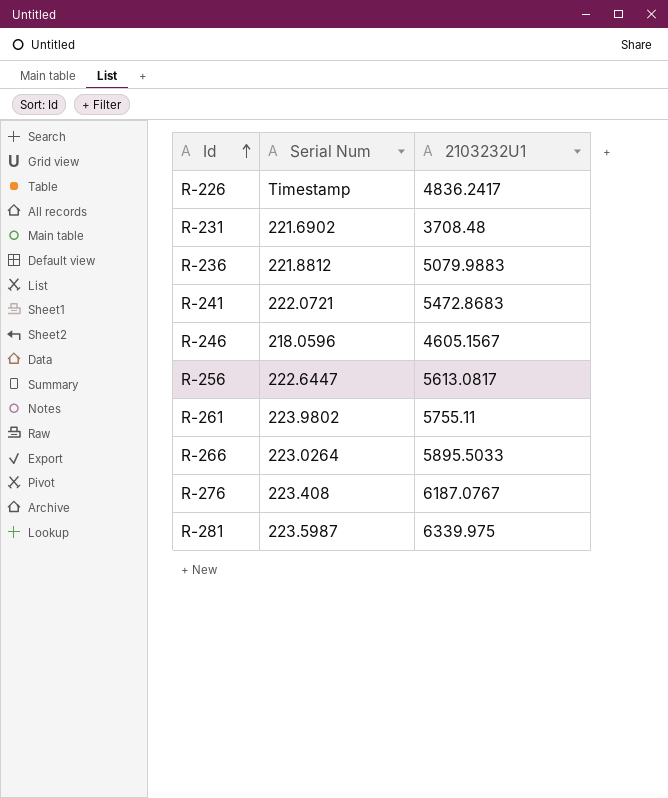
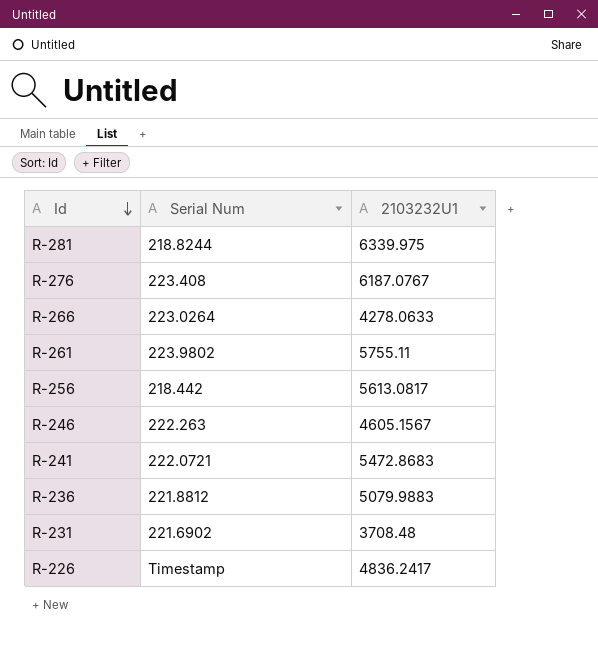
row order: Id ascending -> Id descending
R-281 | Serial Num: 223.5987 -> 218.8244
R-266 | 2103232U1: 5895.5033 -> 4278.0633
R-256 | Serial Num: 222.6447 -> 218.442
R-246 | Serial Num: 218.0596 -> 222.263

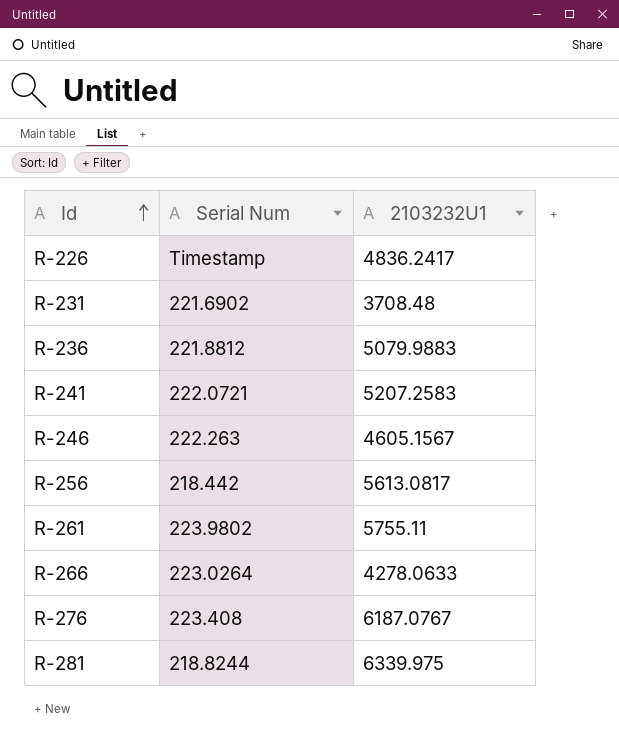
row order: Id descending -> Id ascending
R-241 | 2103232U1: 5472.8683 -> 5207.2583

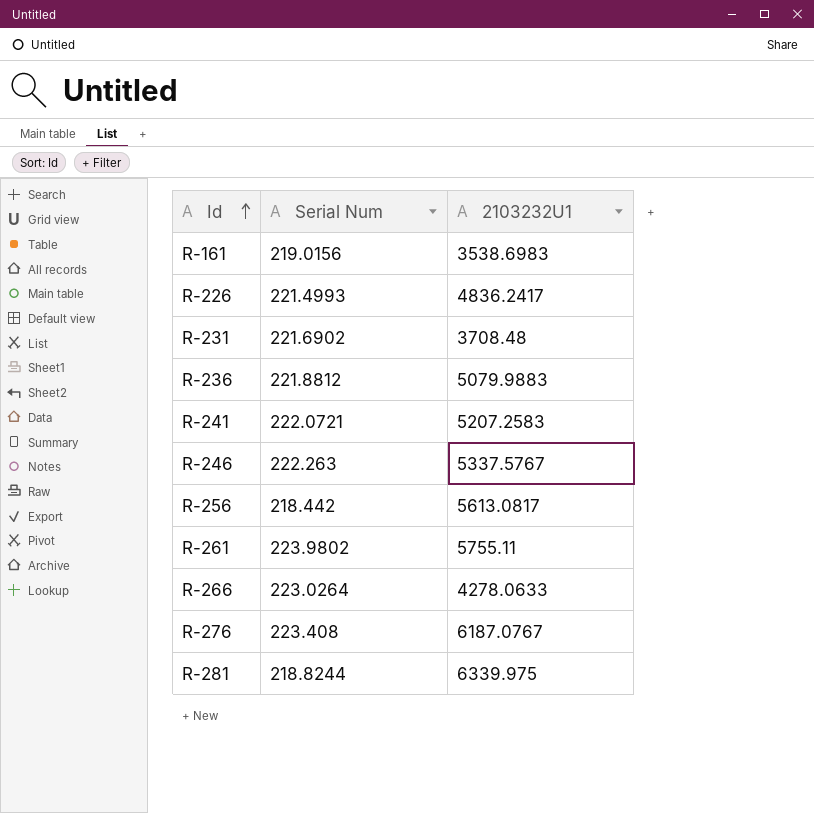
row R-161: none -> 219.0156 | 3538.6983
R-226 | Serial Num: Timestamp -> 221.4993
R-246 | 2103232U1: 4605.1567 -> 5337.5767

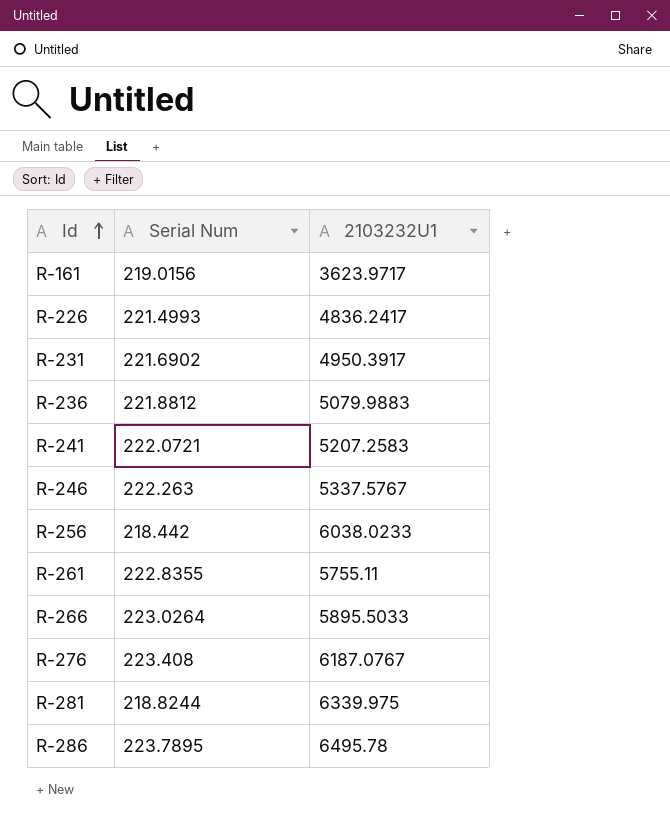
R-161 | 2103232U1: 3538.6983 -> 3623.9717
R-231 | 2103232U1: 3708.48 -> 4950.3917
R-256 | 2103232U1: 5613.0817 -> 6038.0233
R-261 | Serial Num: 223.9802 -> 222.8355
R-266 | 2103232U1: 4278.0633 -> 5895.5033
row R-286: none -> 223.7895 | 6495.78

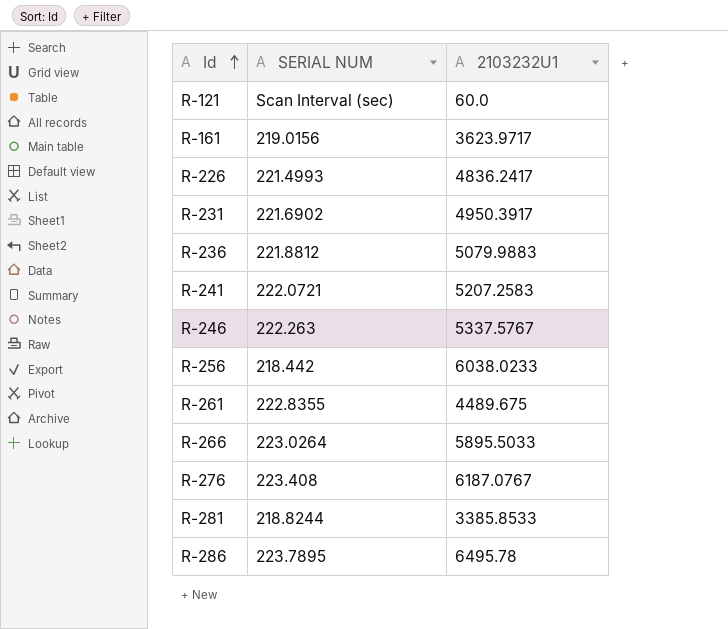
column name: Serial Num -> SERIAL NUM
row R-121: none -> Scan Interval (sec) | 60.0
R-261 | 2103232U1: 5755.11 -> 4489.675
R-281 | 2103232U1: 6339.975 -> 3385.8533

